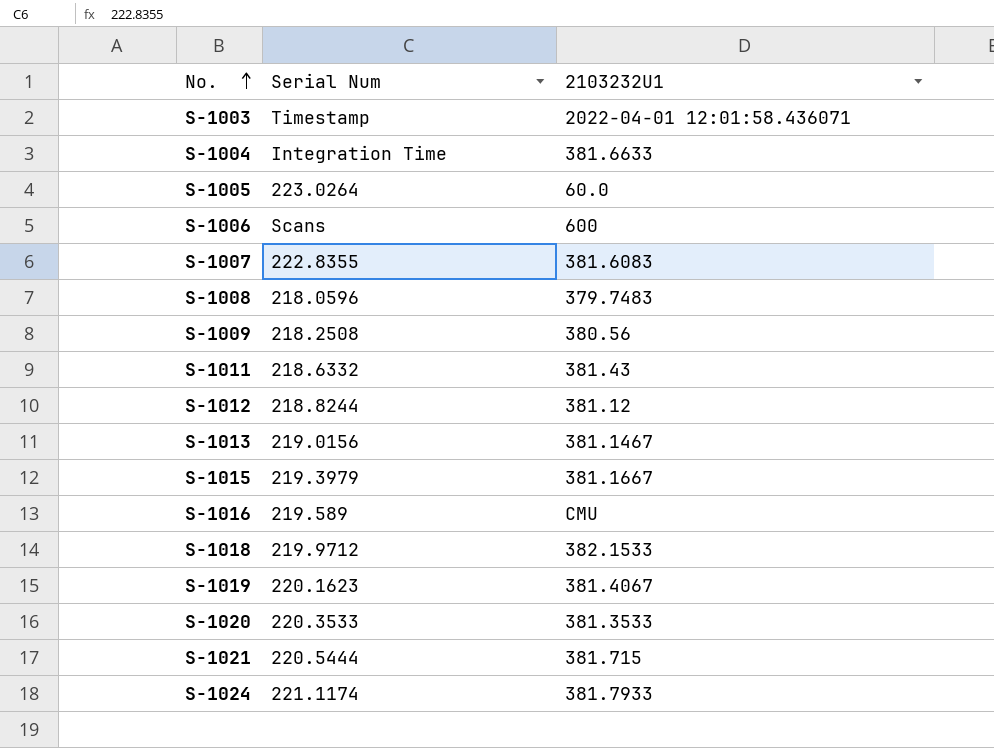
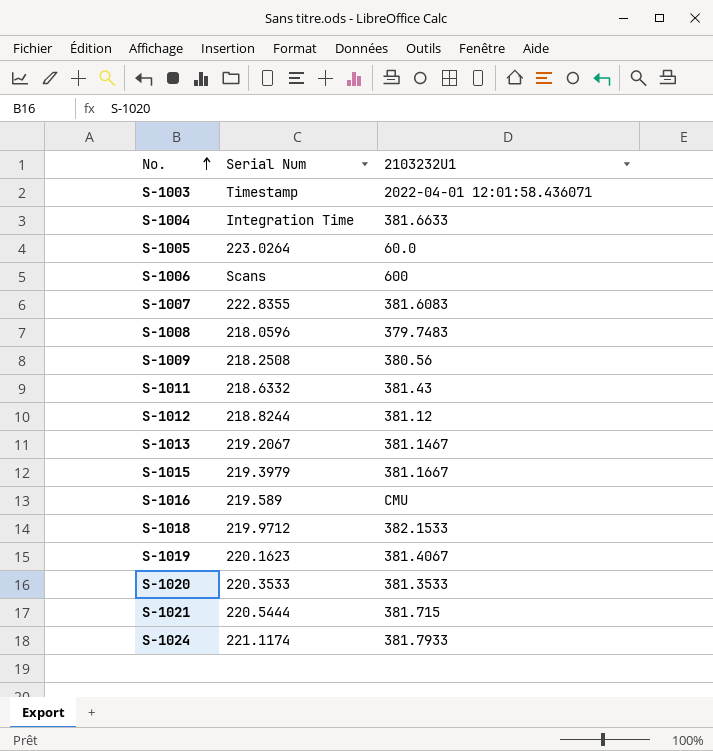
S-1013 | Serial Num: 219.0156 -> 219.2067

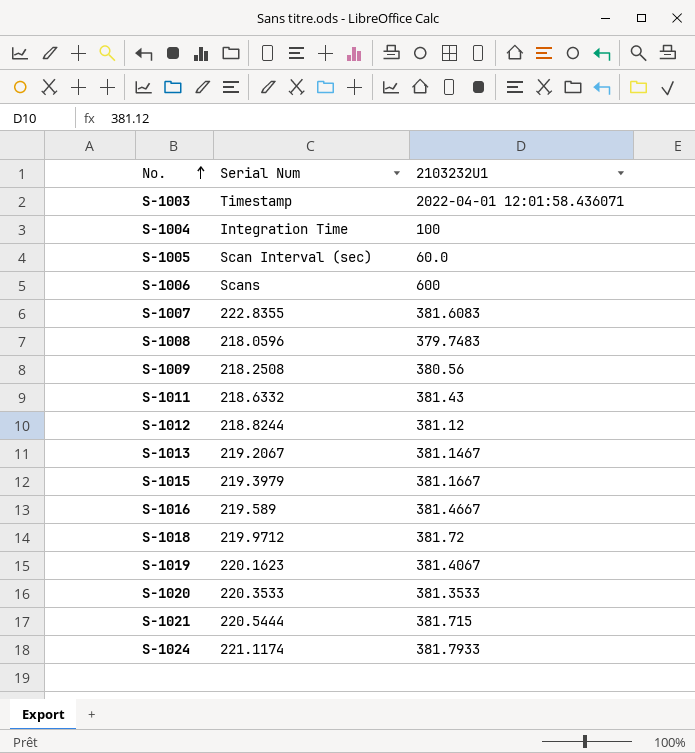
S-1004 | 2103232U1: 381.6633 -> 100
S-1005 | Serial Num: 223.0264 -> Scan Interval (sec)
S-1016 | 2103232U1: CMU -> 381.4667
S-1018 | 2103232U1: 382.1533 -> 381.72

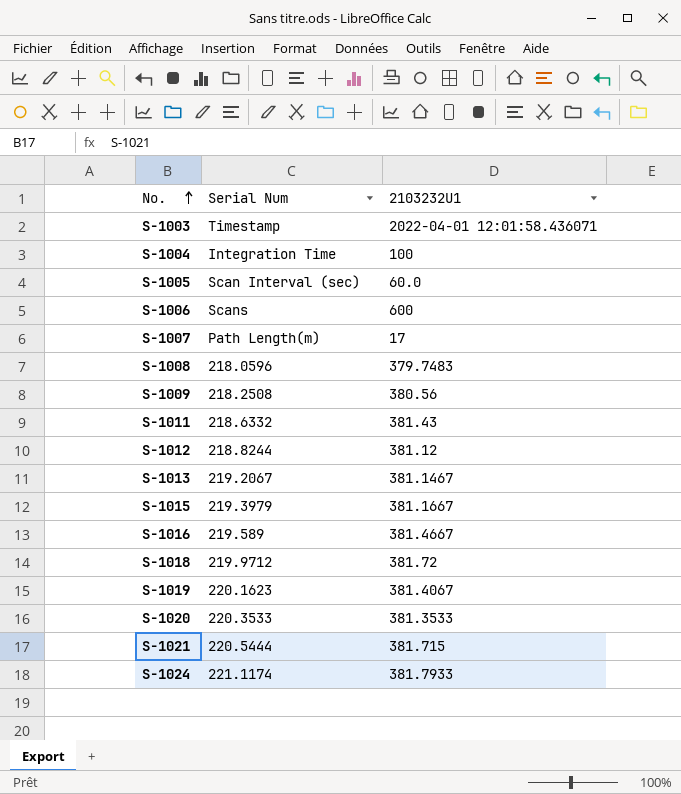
S-1007 | Serial Num: 222.8355 -> Path Length(m)
S-1007 | 2103232U1: 381.6083 -> 17

